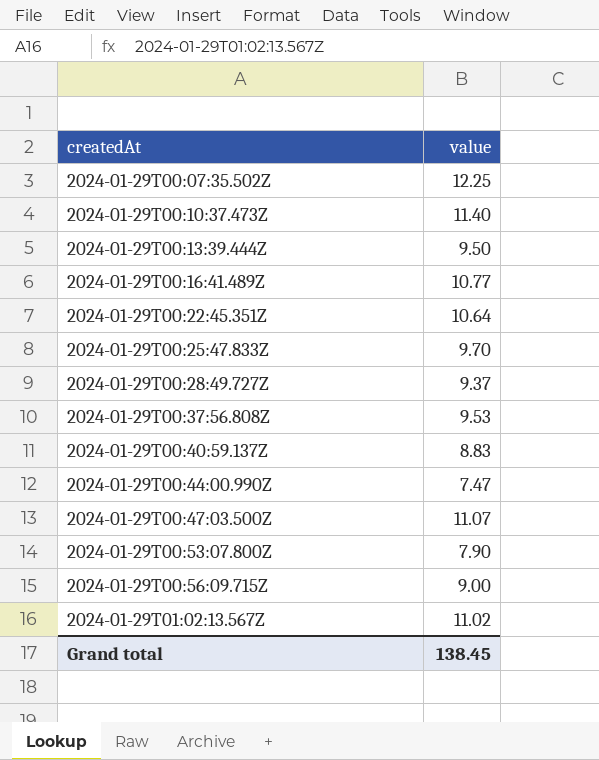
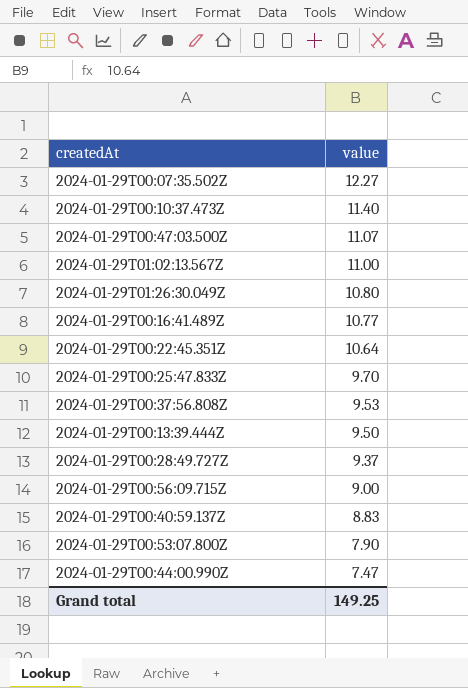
row order: createdAt ascending -> value descending
2024-01-29T00:07:35.502Z | value: 12.25 -> 12.27
2024-01-29T01:02:13.567Z | value: 11.02 -> 11.00
row 2024-01-29T01:26:30.049Z: none -> 10.80
Grand total | value: 138.45 -> 149.25

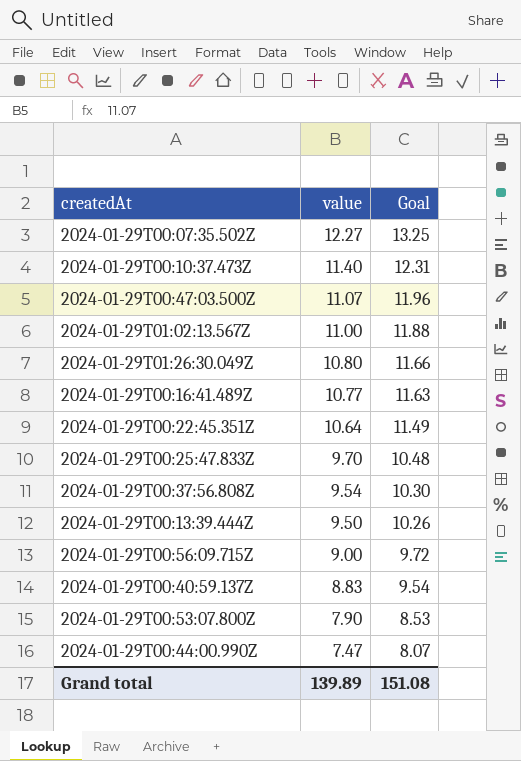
column Goal | formula: none -> [value] * 1.08
row 2024-01-29T00:28:49.727Z: 9.37 -> none
2024-01-29T00:37:56.808Z | value: 9.53 -> 9.54
Grand total | value: 149.25 -> 139.89

